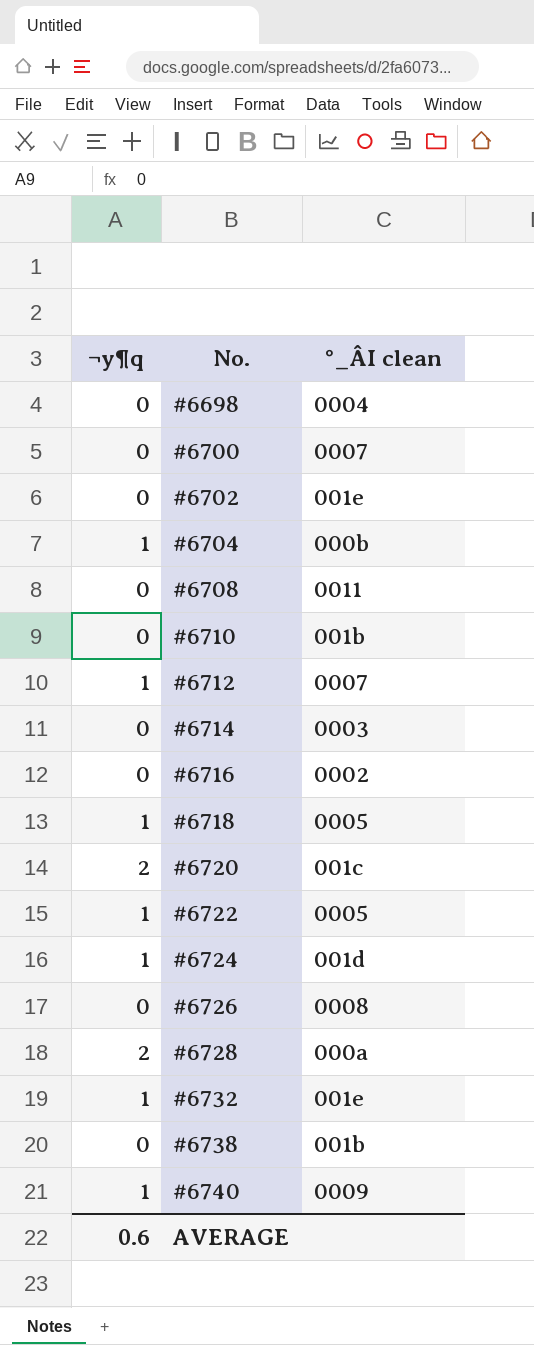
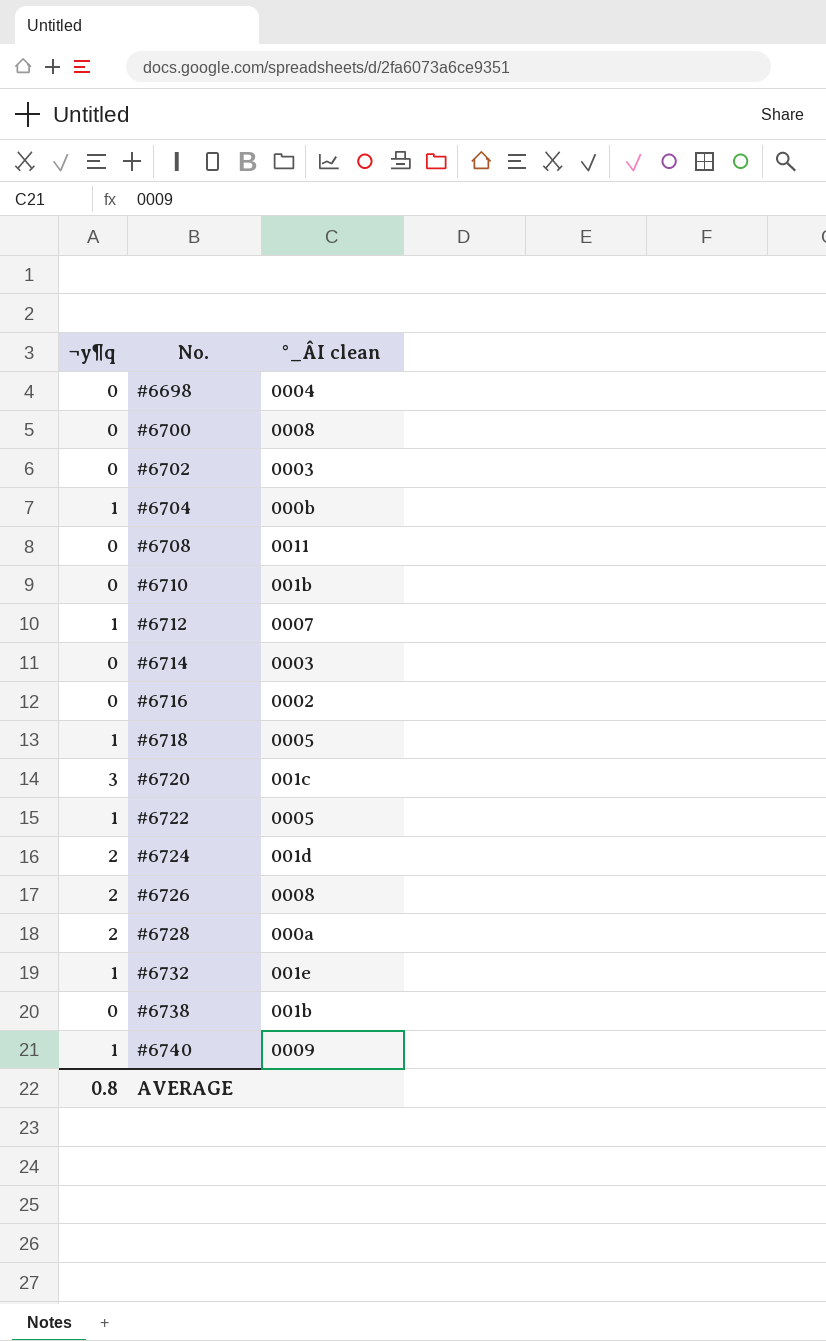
#6700 | °_ÂI clean: 0007 -> 0008
#6702 | °_ÂI clean: 001e -> 0003
#6720 | ¬y¶q: 2 -> 3
#6724 | ¬y¶q: 1 -> 2
#6726 | ¬y¶q: 0 -> 2
AVERAGE | ¬y¶q: 0.6 -> 0.8

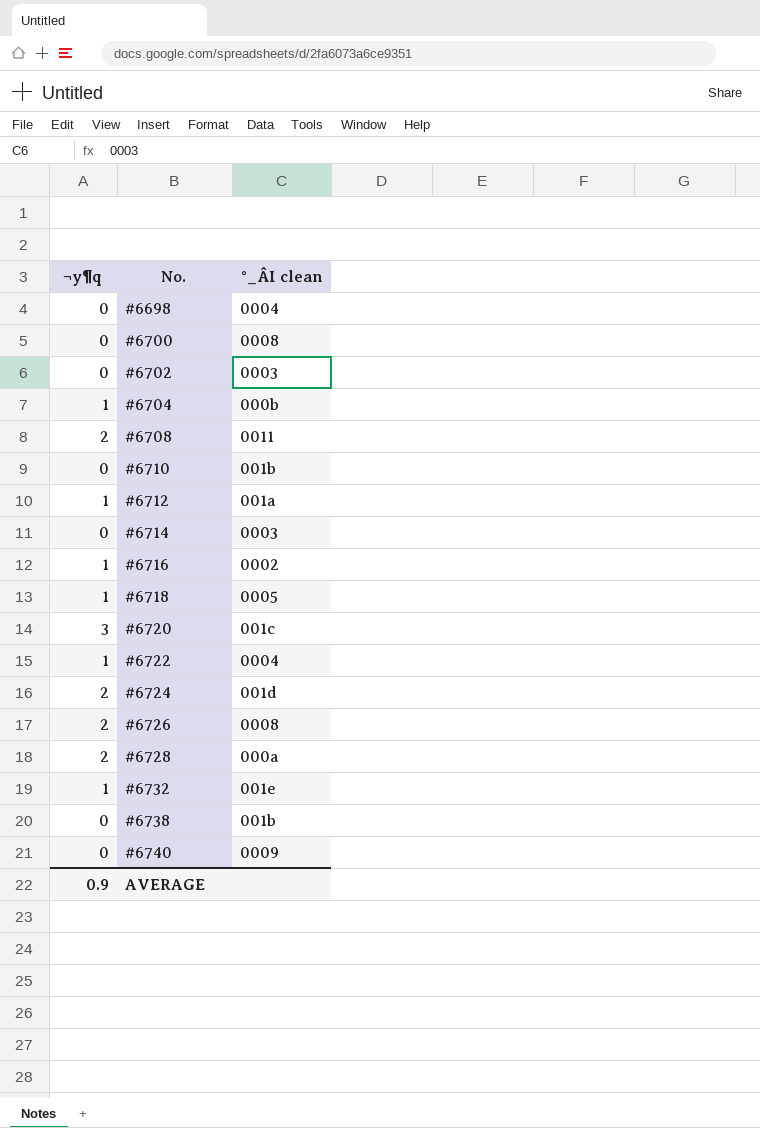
#6708 | ¬y¶q: 0 -> 2
#6712 | °_ÂI clean: 0007 -> 001a
#6716 | ¬y¶q: 0 -> 1
#6722 | °_ÂI clean: 0005 -> 0004
#6740 | ¬y¶q: 1 -> 0
AVERAGE | ¬y¶q: 0.8 -> 0.9

